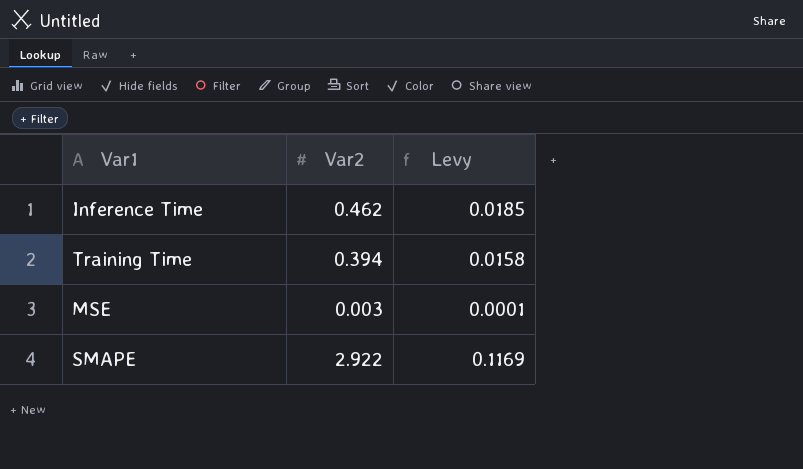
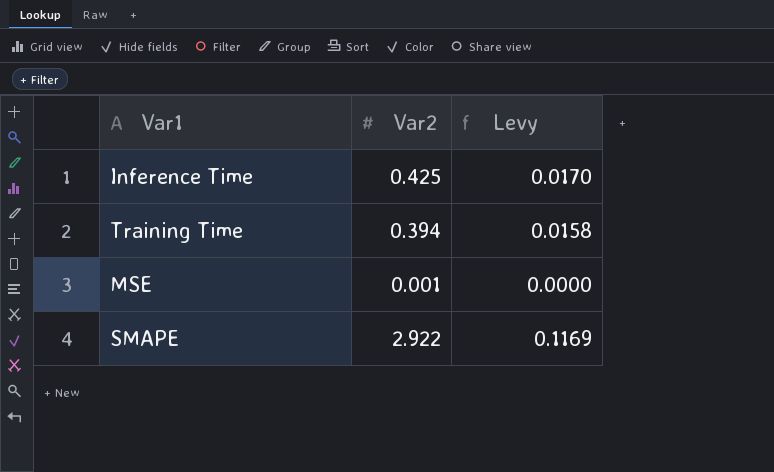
Inference Time | Var2: 0.462 -> 0.425
Inference Time | Levy: 0.0185 -> 0.0170
MSE | Var2: 0.003 -> 0.001
MSE | Levy: 0.0001 -> 0.0000

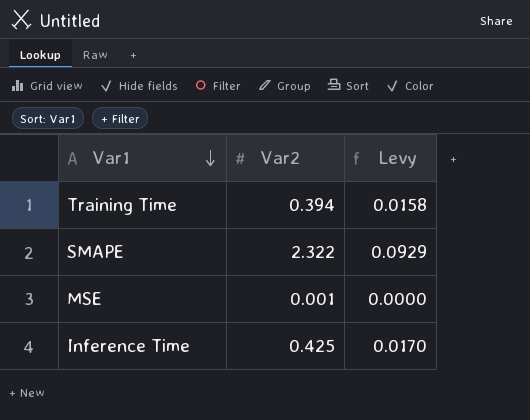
row order: none -> Var1 descending
SMAPE | Var2: 2.922 -> 2.322
SMAPE | Levy: 0.1169 -> 0.0929

